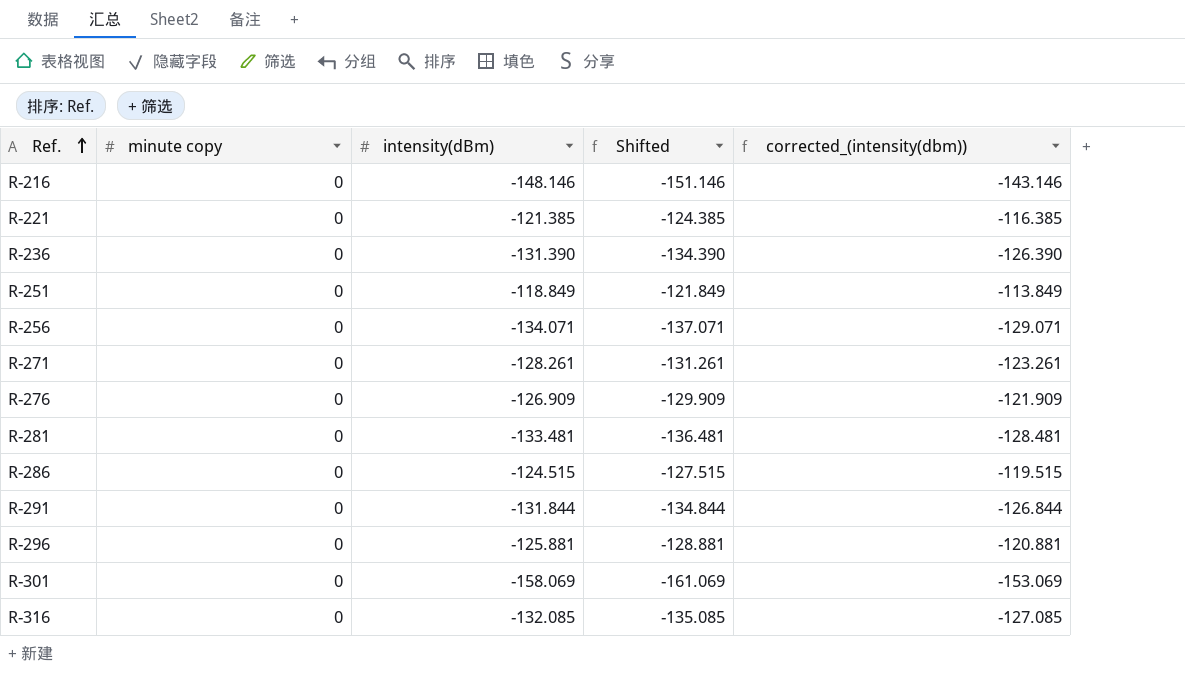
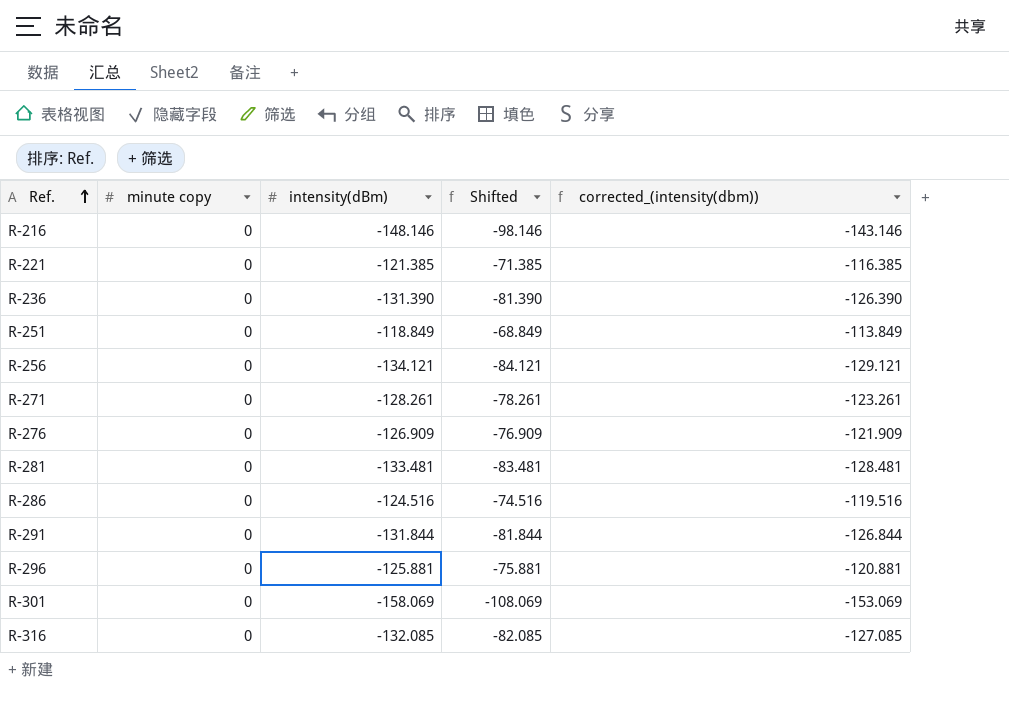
column Shifted | formula: [intensity(dBm)] - 3 -> [intensity(dBm)] + 50
R-256 | intensity(dBm): -134.071 -> -134.121
R-256 | corrected_(intensity(dbm)): -129.071 -> -129.121
R-286 | intensity(dBm): -124.515 -> -124.516
R-286 | corrected_(intensity(dbm)): -119.515 -> -119.516

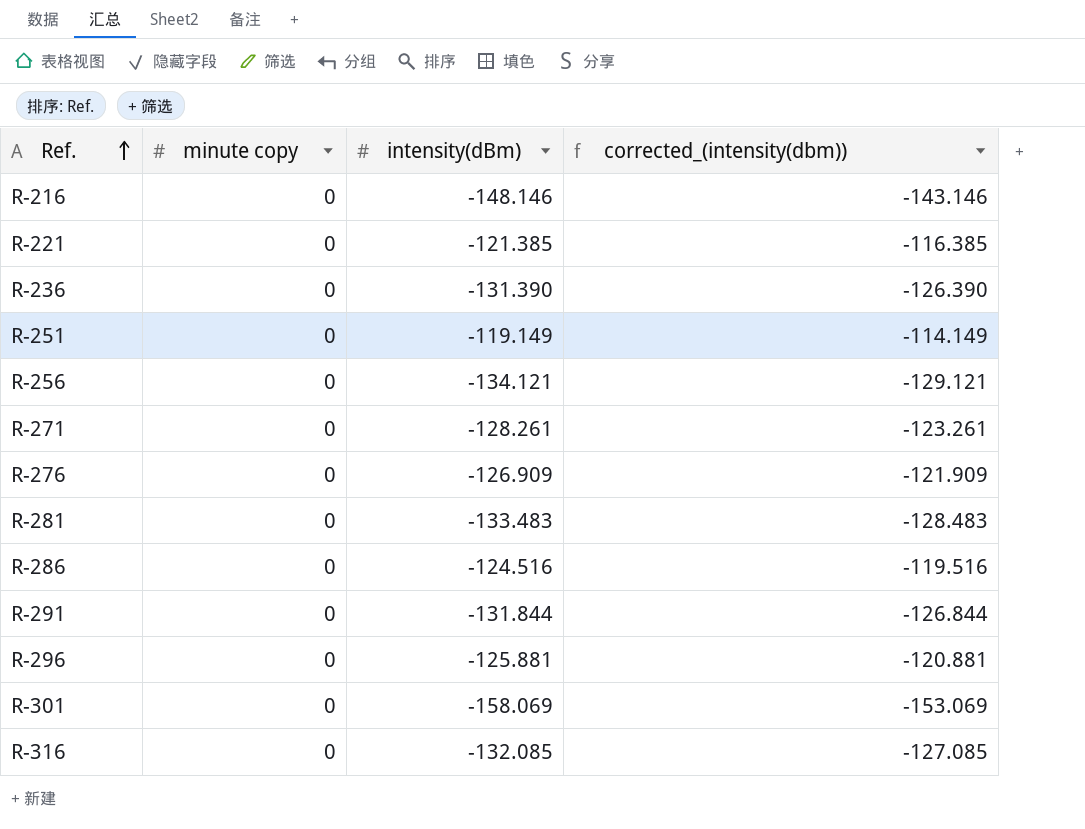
column Shifted | formula: [intensity(dBm)] + 50 -> none
R-251 | intensity(dBm): -118.849 -> -119.149
R-251 | corrected_(intensity(dbm)): -113.849 -> -114.149
R-281 | intensity(dBm): -133.481 -> -133.483
R-281 | corrected_(intensity(dbm)): -128.481 -> -128.483

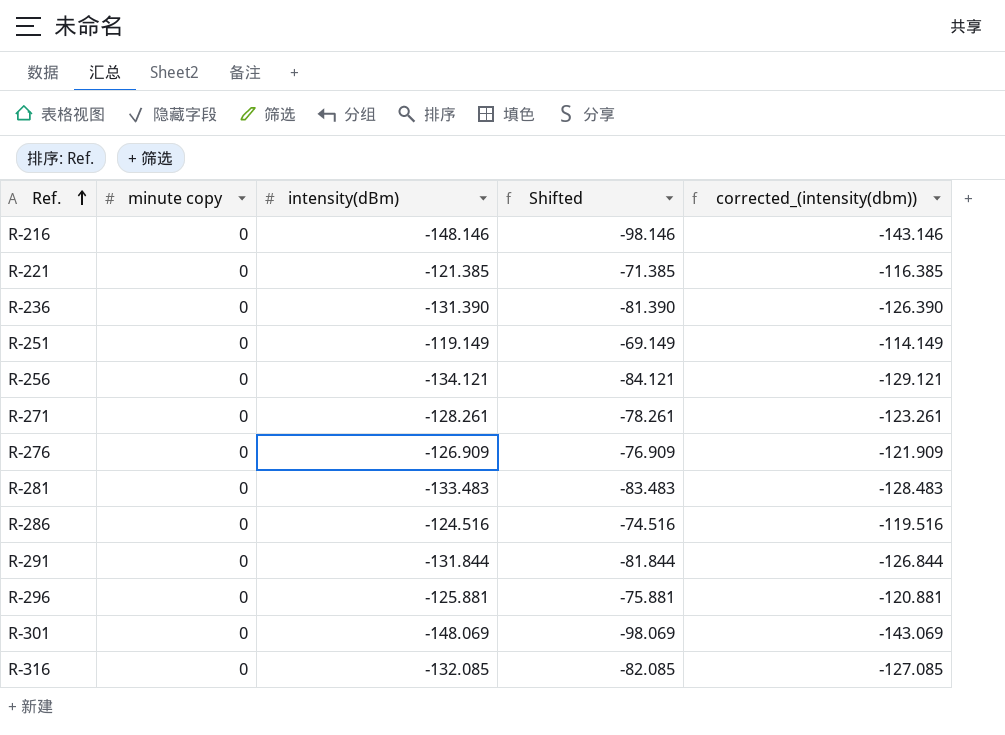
column Shifted | formula: none -> [intensity(dBm)] + 50
R-301 | intensity(dBm): -158.069 -> -148.069
R-301 | corrected_(intensity(dbm)): -153.069 -> -143.069

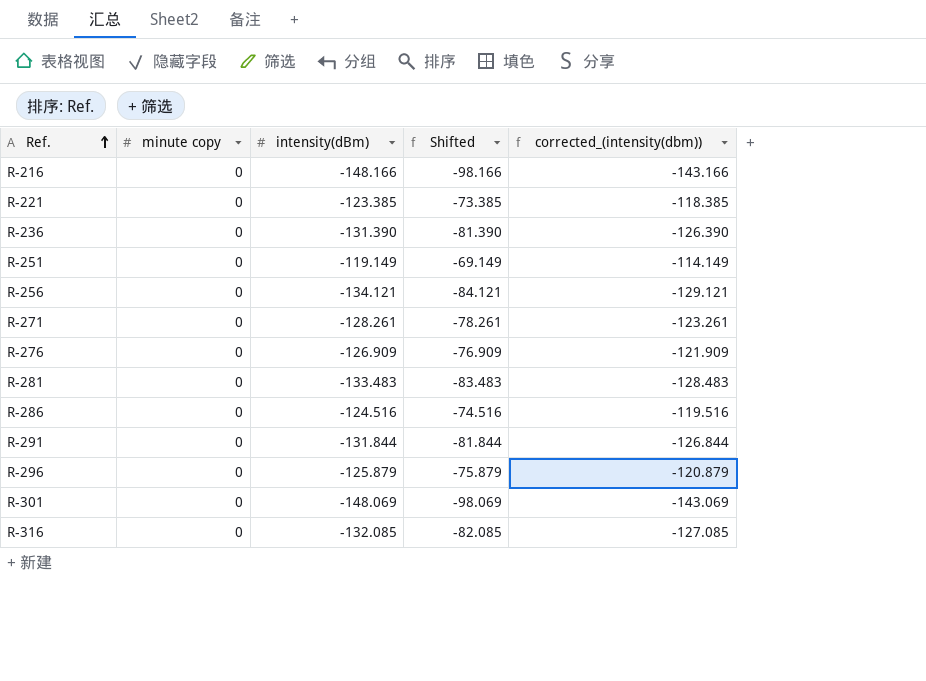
R-216 | intensity(dBm): -148.146 -> -148.166
R-216 | Shifted: -98.146 -> -98.166
R-216 | corrected_(intensity(dbm)): -143.146 -> -143.166
R-221 | intensity(dBm): -121.385 -> -123.385
R-221 | Shifted: -71.385 -> -73.385
R-221 | corrected_(intensity(dbm)): -116.385 -> -118.385
R-296 | intensity(dBm): -125.881 -> -125.879
R-296 | Shifted: -75.881 -> -75.879
R-296 | corrected_(intensity(dbm)): -120.881 -> -120.879

